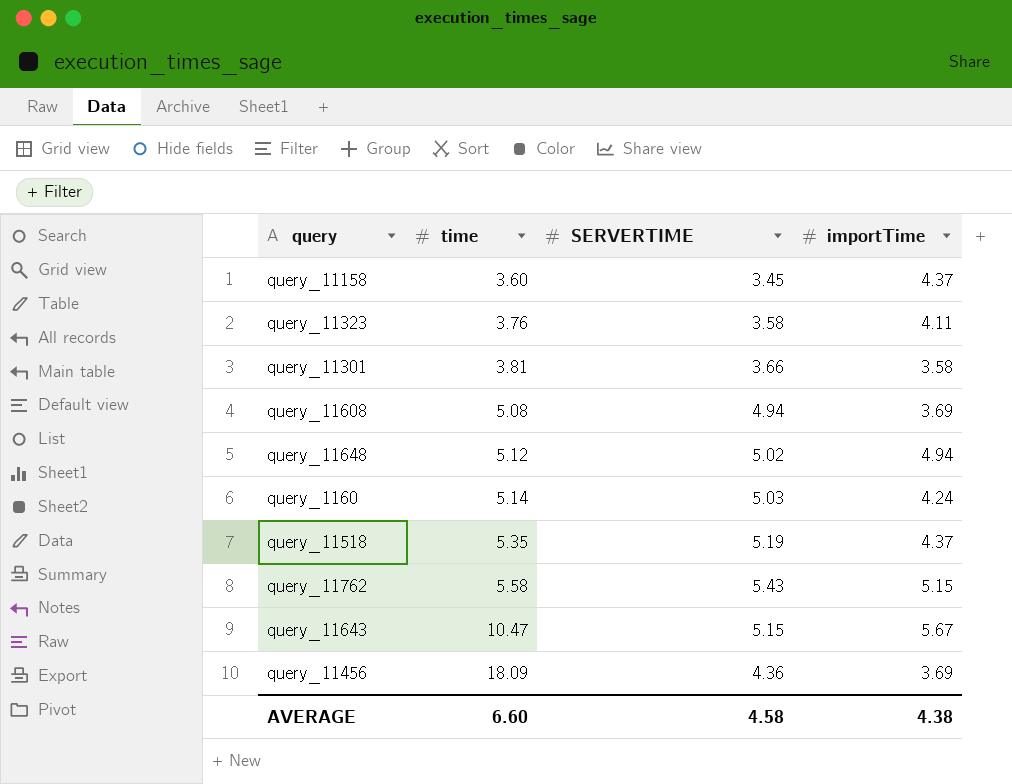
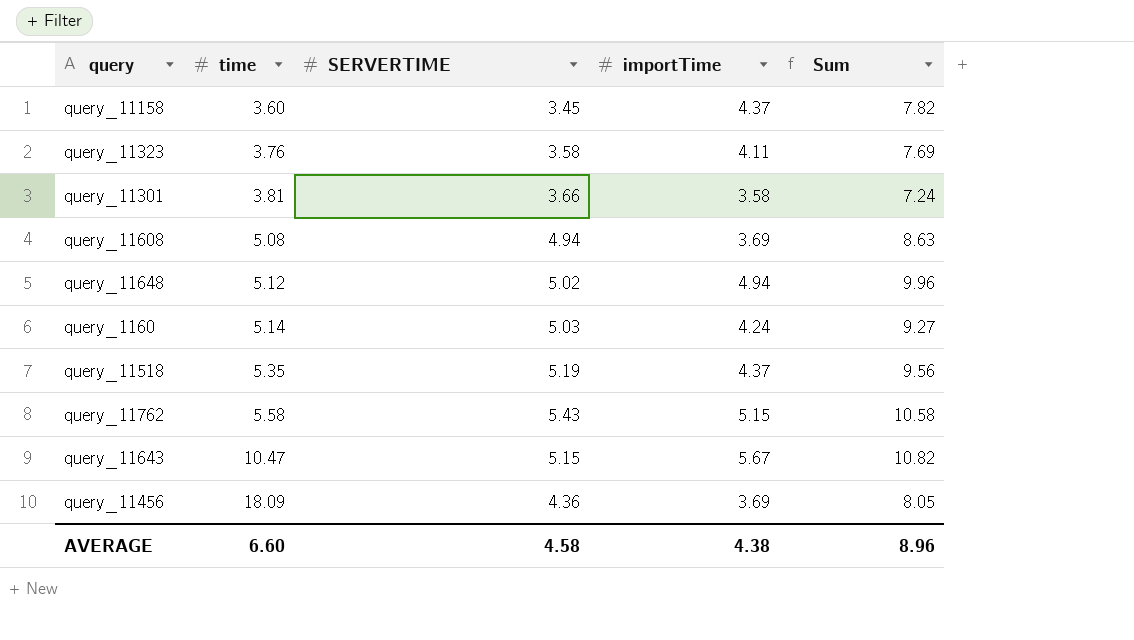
column Sum | formula: none -> [SERVERTIME] + [importTime]

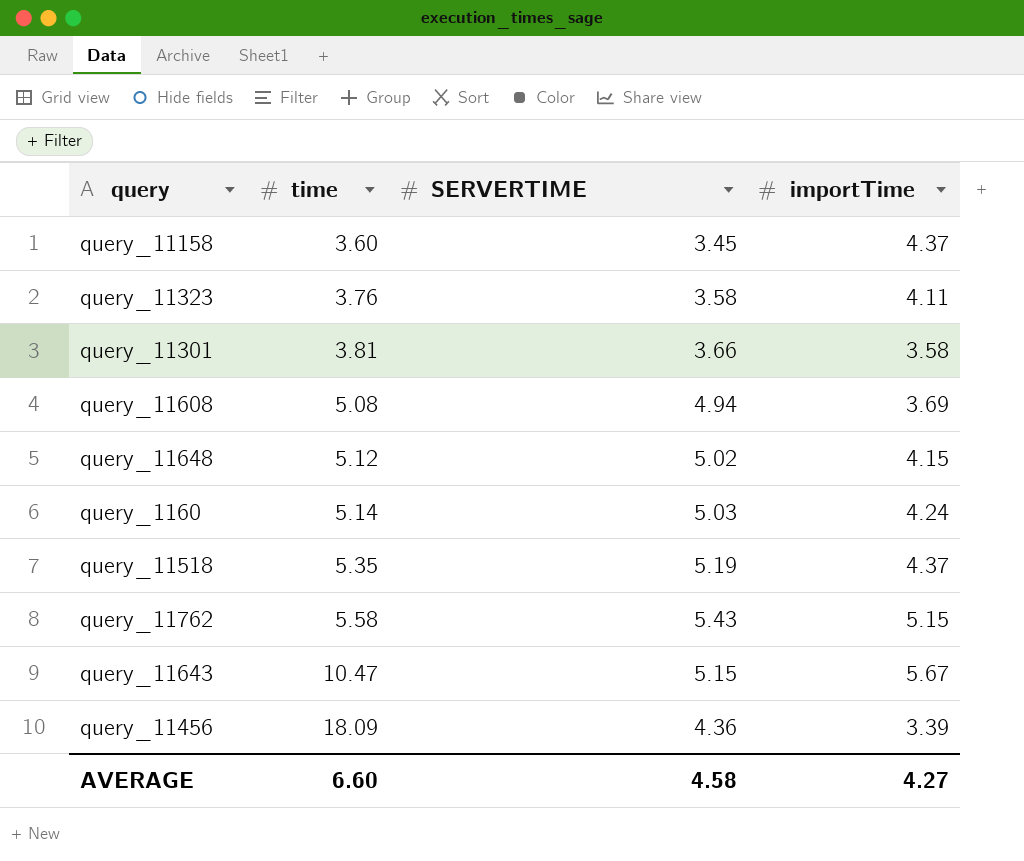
column Sum | formula: [SERVERTIME] + [importTime] -> none
query_11648 | importTime: 4.94 -> 4.15
query_11456 | importTime: 3.69 -> 3.39
AVERAGE | importTime: 4.38 -> 4.27

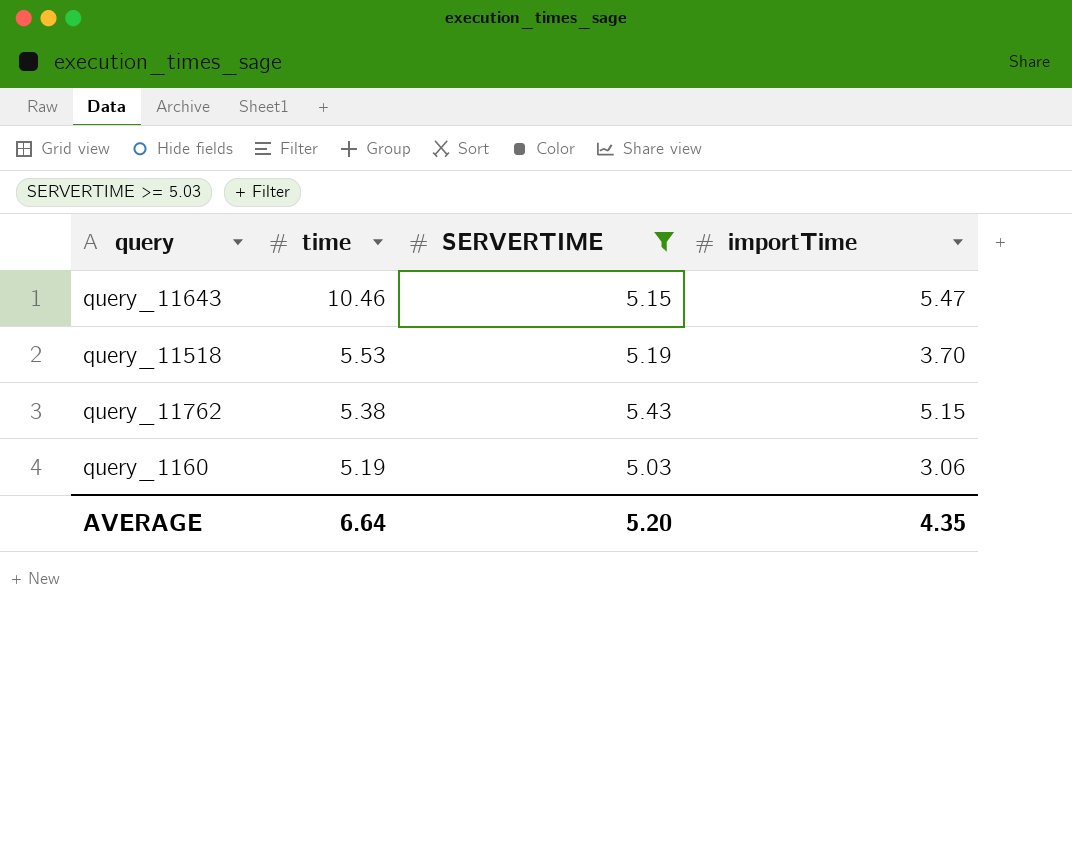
filter: none -> SERVERTIME >= 5.03
row order: time ascending -> time descending
query_11643 | time: 10.47 -> 10.46
query_11643 | importTime: 5.67 -> 5.47
query_11518 | time: 5.35 -> 5.53
query_11518 | importTime: 4.37 -> 3.70
query_11762 | time: 5.58 -> 5.38
query_1160 | time: 5.14 -> 5.19
query_1160 | importTime: 4.24 -> 3.06
AVERAGE | time: 6.60 -> 6.64
AVERAGE | SERVERTIME: 4.58 -> 5.20
AVERAGE | importTime: 4.27 -> 4.35

